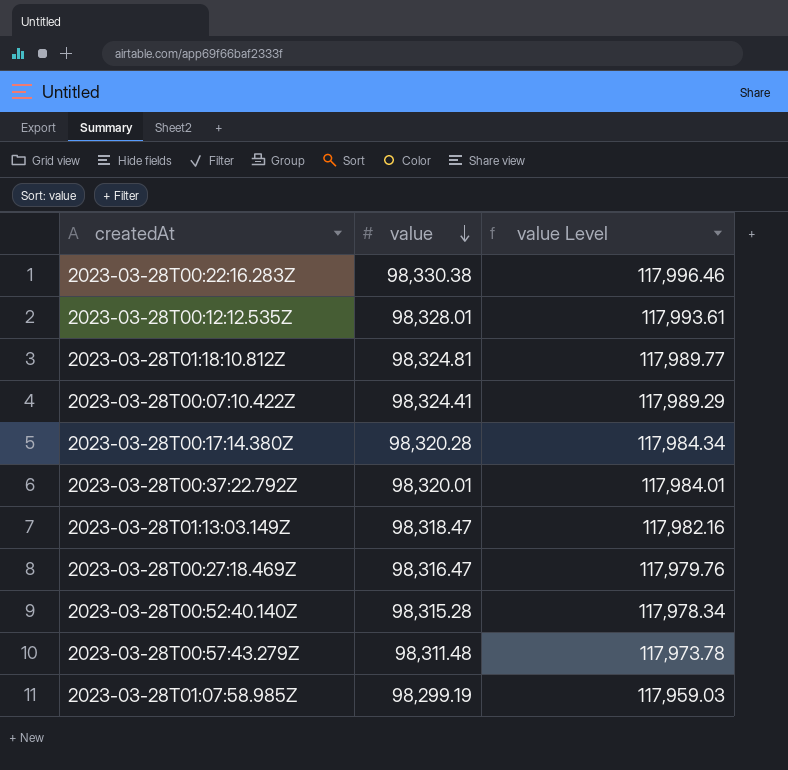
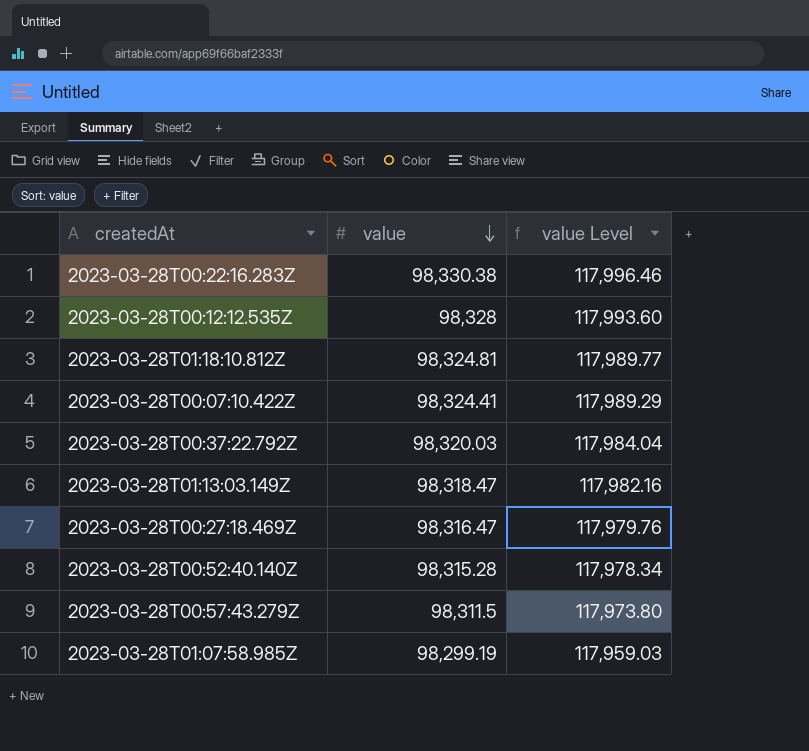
row 2023-03-28T00:17:14.380Z: 98,320.28 | 117,984.34 -> none
2023-03-28T00:12:12.535Z | value: 98,328.01 -> 98,328
2023-03-28T00:12:12.535Z | value Level: 117,993.61 -> 117,993.60
2023-03-28T00:37:22.792Z | value: 98,320.01 -> 98,320.03
2023-03-28T00:37:22.792Z | value Level: 117,984.01 -> 117,984.04
2023-03-28T00:57:43.279Z | value: 98,311.48 -> 98,311.5
2023-03-28T00:57:43.279Z | value Level: 117,973.78 -> 117,973.80

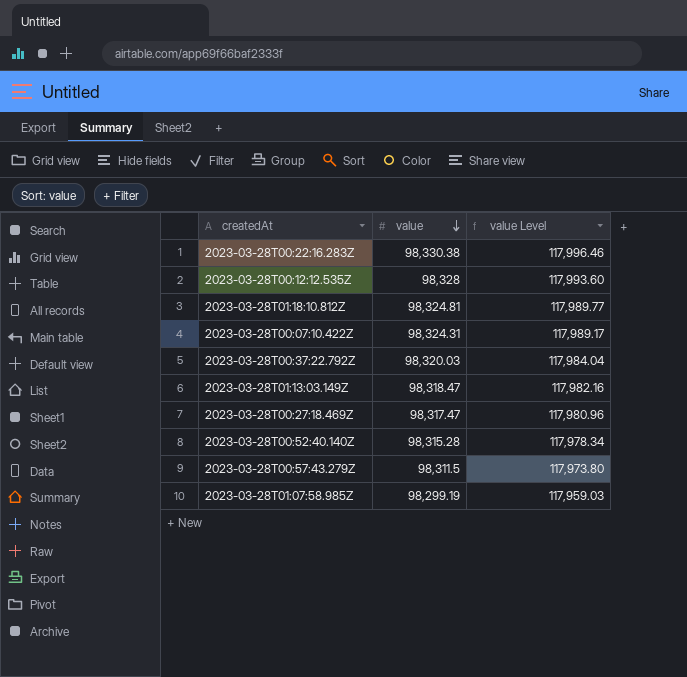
2023-03-28T00:07:10.422Z | value: 98,324.41 -> 98,324.31
2023-03-28T00:07:10.422Z | value Level: 117,989.29 -> 117,989.17
2023-03-28T00:27:18.469Z | value: 98,316.47 -> 98,317.47
2023-03-28T00:27:18.469Z | value Level: 117,979.76 -> 117,980.96

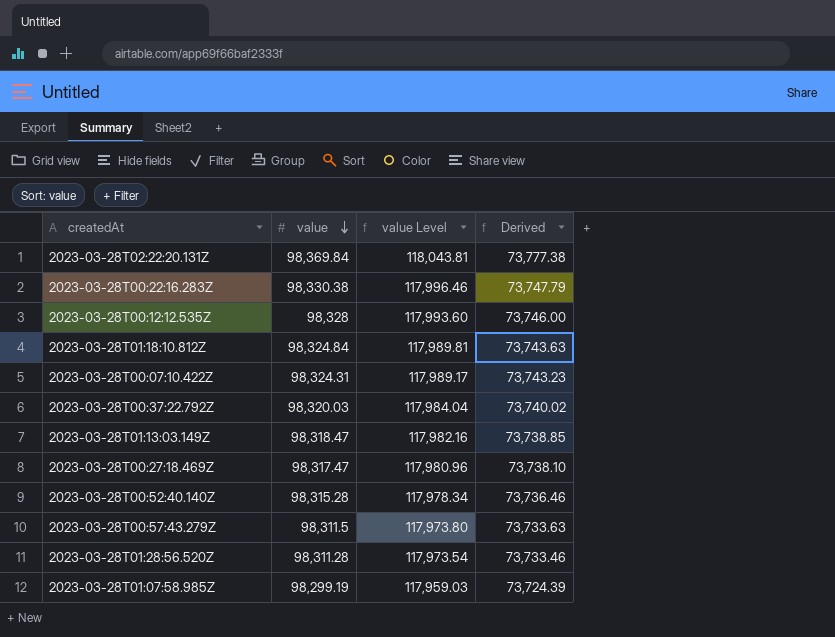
column Derived | formula: none -> [value] * 0.75
row 2023-03-28T02:22:20.131Z: none -> 98,369.84 | 118,043.81 | 73,777.38
2023-03-28T01:18:10.812Z | value: 98,324.81 -> 98,324.84
2023-03-28T01:18:10.812Z | value Level: 117,989.77 -> 117,989.81
row 2023-03-28T01:28:56.520Z: none -> 98,311.28 | 117,973.54 | 73,733.46

